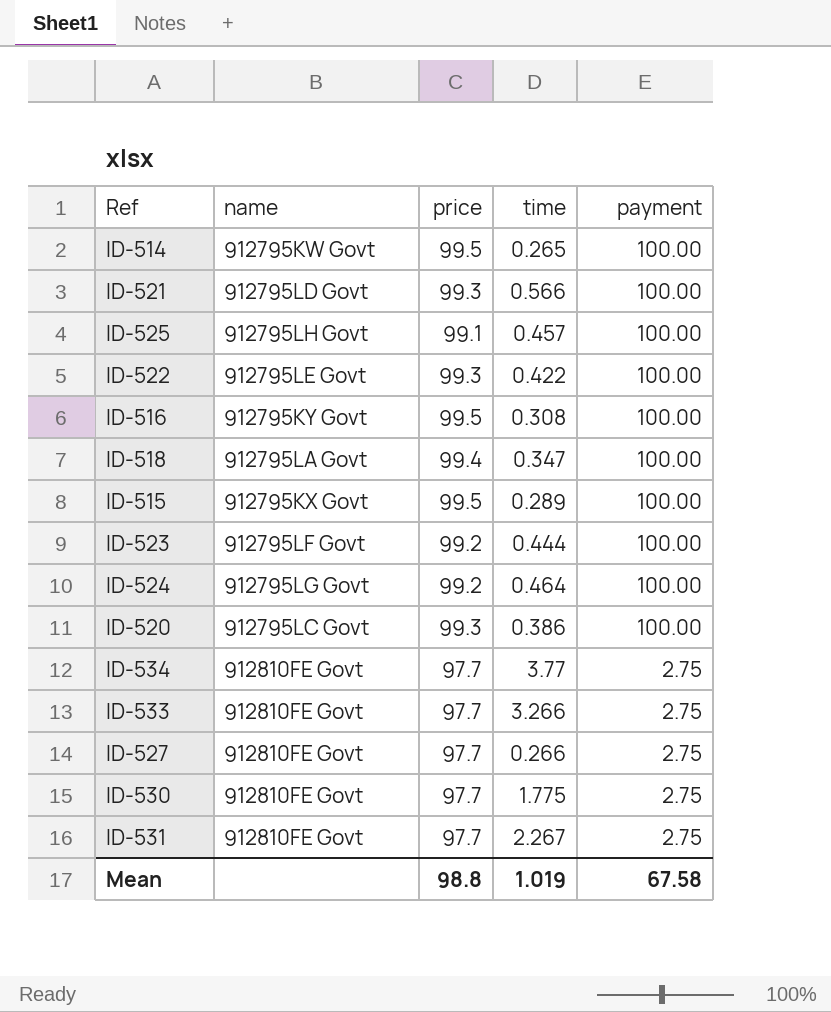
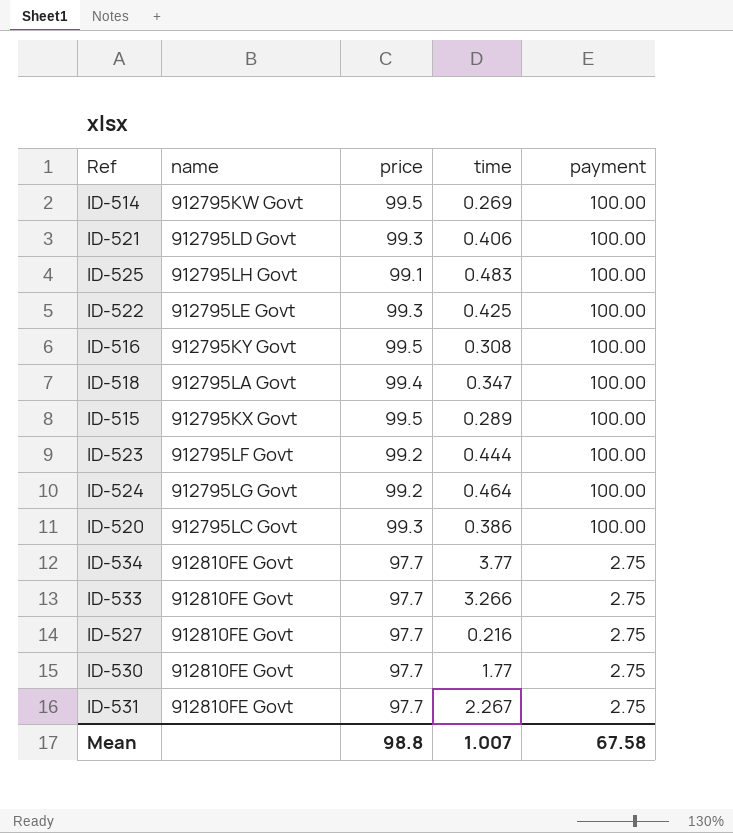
ID-514 | time: 0.265 -> 0.269
ID-521 | time: 0.566 -> 0.406
ID-525 | time: 0.457 -> 0.483
ID-522 | time: 0.422 -> 0.425
ID-527 | time: 0.266 -> 0.216
ID-530 | time: 1.775 -> 1.77
Mean | time: 1.019 -> 1.007

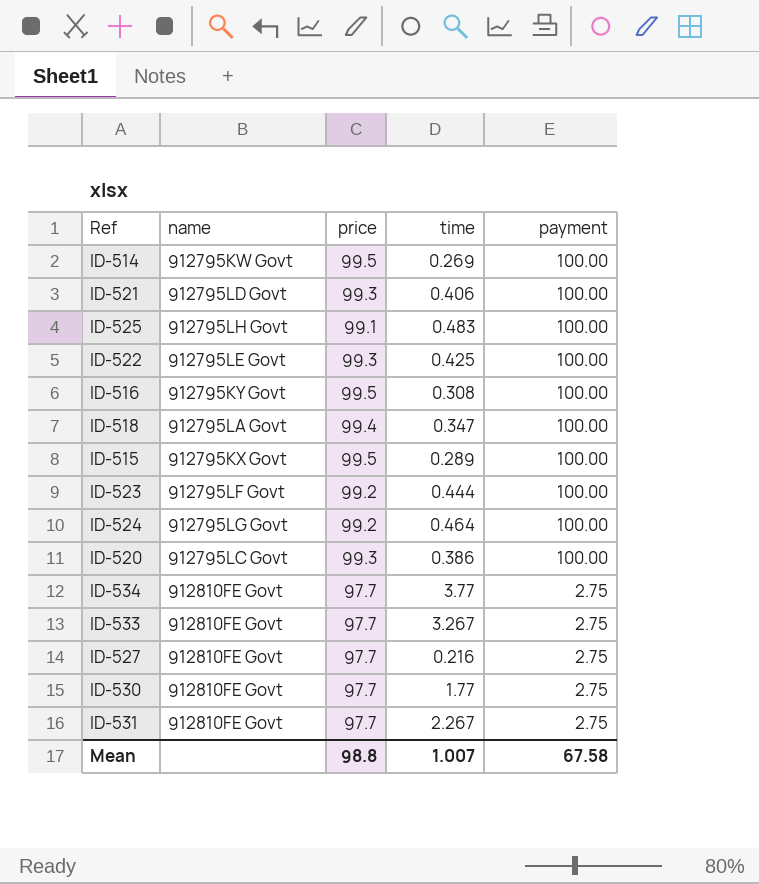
ID-533 | time: 3.266 -> 3.267

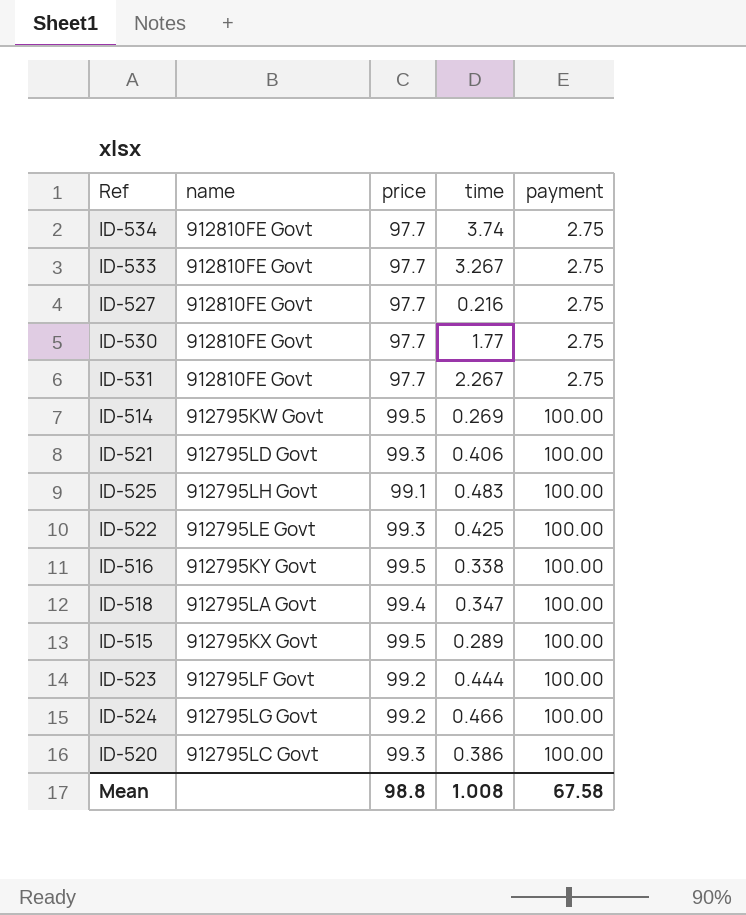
row order: payment descending -> payment ascending
ID-534 | time: 3.77 -> 3.74
ID-516 | time: 0.308 -> 0.338
ID-524 | time: 0.464 -> 0.466
Mean | time: 1.007 -> 1.008

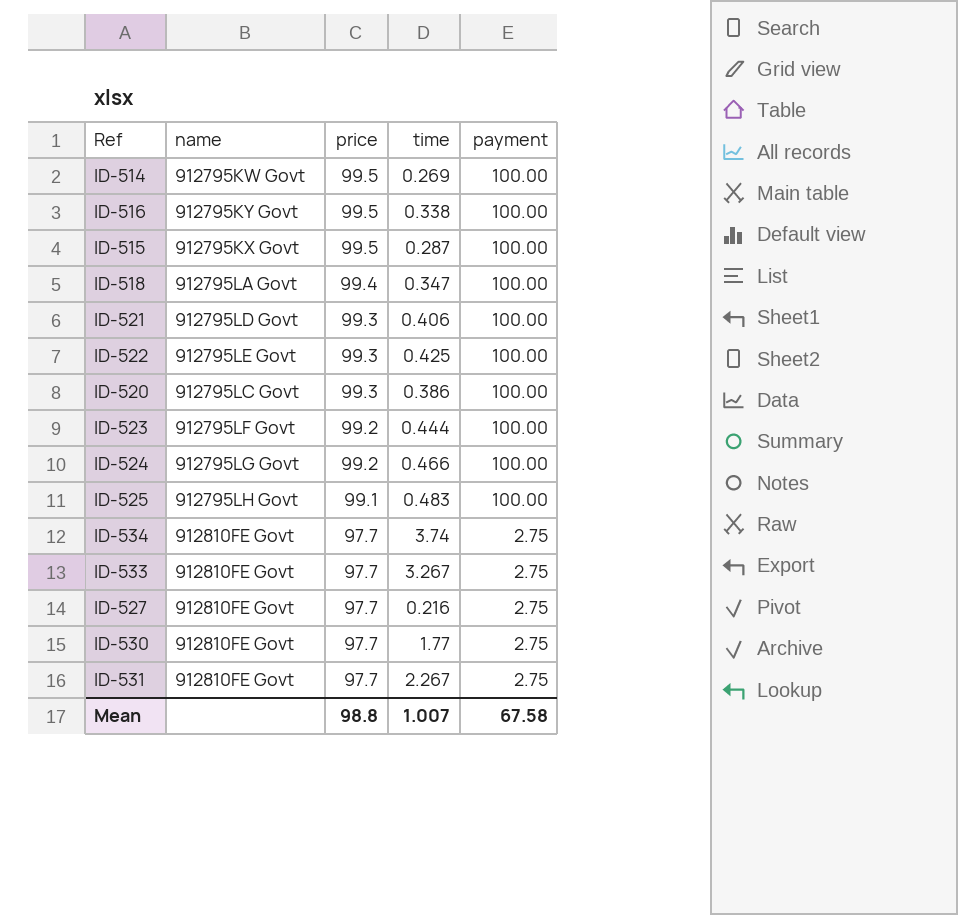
row order: payment ascending -> price descending
ID-515 | time: 0.289 -> 0.287
Mean | time: 1.008 -> 1.007

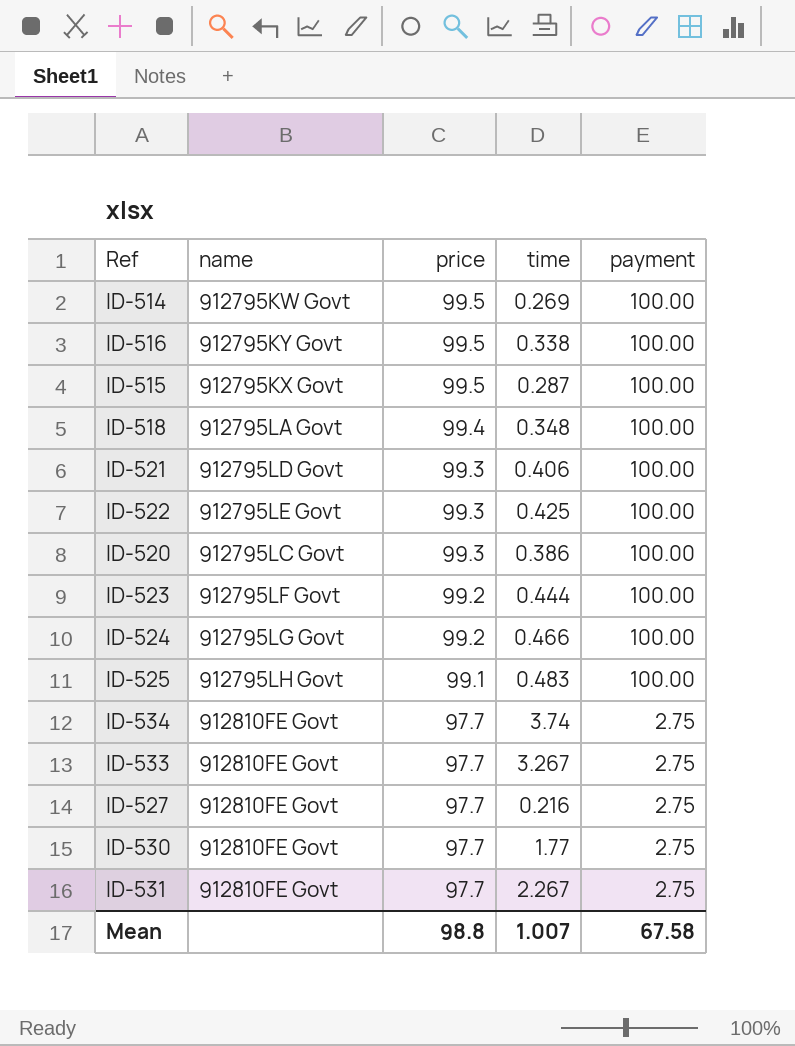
ID-518 | time: 0.347 -> 0.348

